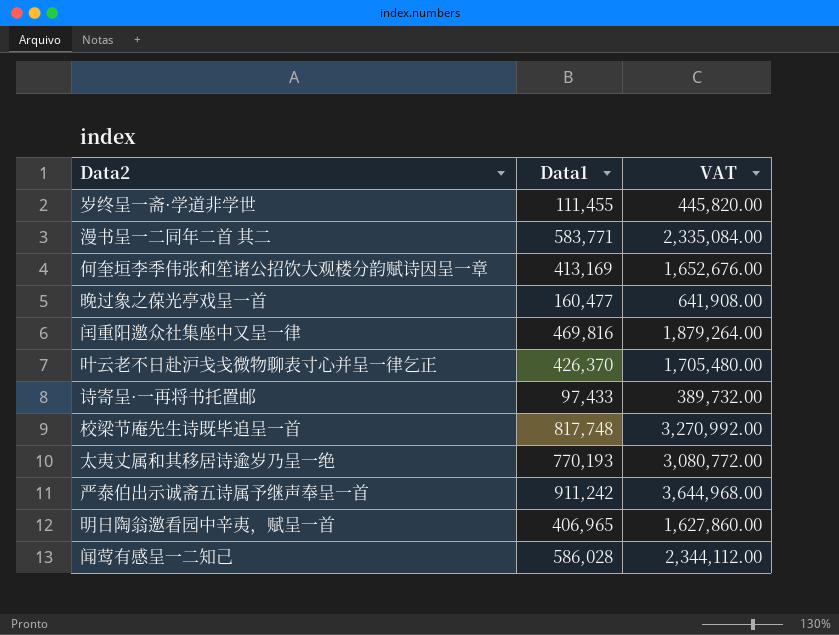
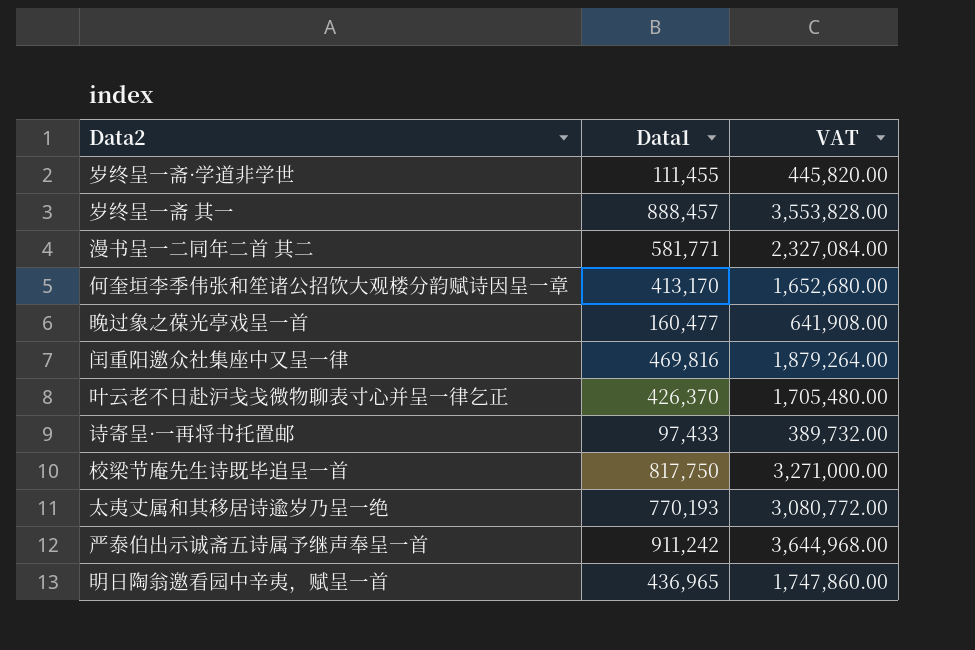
row 闻莺有感呈一二知己: 586,028 | 2,344,112.00 -> none
row 岁终呈一斋 其一: none -> 888,457 | 3,553,828.00
漫书呈一二同年二首 其二 | Data1: 583,771 -> 581,771
漫书呈一二同年二首 其二 | VAT: 2,335,084.00 -> 2,327,084.00
何奎垣李季伟张和笙诸公招饮大观楼分韵赋诗因呈一章 | Data1: 413,169 -> 413,170
何奎垣李季伟张和笙诸公招饮大观楼分韵赋诗因呈一章 | VAT: 1,652,676.00 -> 1,652,680.00
校梁节庵先生诗既毕追呈一首 | Data1: 817,748 -> 817,750
校梁节庵先生诗既毕追呈一首 | VAT: 3,270,992.00 -> 3,271,000.00
明日陶翁邀看园中辛夷，赋呈一首 | Data1: 406,965 -> 436,965
明日陶翁邀看园中辛夷，赋呈一首 | VAT: 1,627,860.00 -> 1,747,860.00

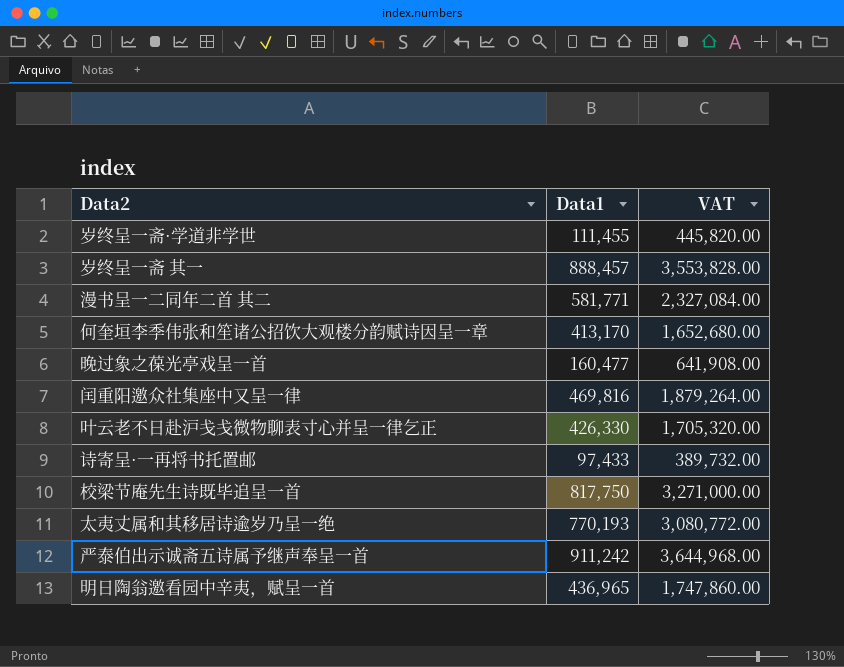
叶云老不日赴沪戋戋微物聊表寸心并呈一律乞正 | Data1: 426,370 -> 426,330
叶云老不日赴沪戋戋微物聊表寸心并呈一律乞正 | VAT: 1,705,480.00 -> 1,705,320.00

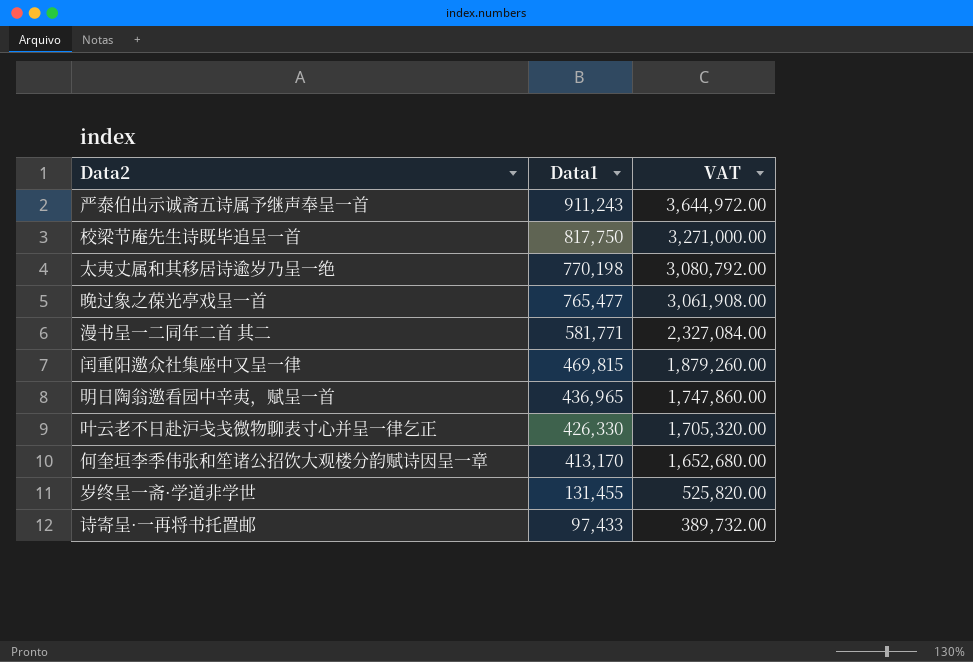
row order: none -> Data1 descending
row 岁终呈一斋 其一: 888,457 | 3,553,828.00 -> none
严泰伯出示诚斋五诗属予继声奉呈一首 | Data1: 911,242 -> 911,243
严泰伯出示诚斋五诗属予继声奉呈一首 | VAT: 3,644,968.00 -> 3,644,972.00
太夷丈属和其移居诗逾岁乃呈一绝 | Data1: 770,193 -> 770,198
太夷丈属和其移居诗逾岁乃呈一绝 | VAT: 3,080,772.00 -> 3,080,792.00
晚过象之葆光亭戏呈一首 | Data1: 160,477 -> 765,477
晚过象之葆光亭戏呈一首 | VAT: 641,908.00 -> 3,061,908.00
闰重阳邀众社集座中又呈一律 | Data1: 469,816 -> 469,815
闰重阳邀众社集座中又呈一律 | VAT: 1,879,264.00 -> 1,879,260.00
岁终呈一斋·学道非学世 | Data1: 111,455 -> 131,455
岁终呈一斋·学道非学世 | VAT: 445,820.00 -> 525,820.00

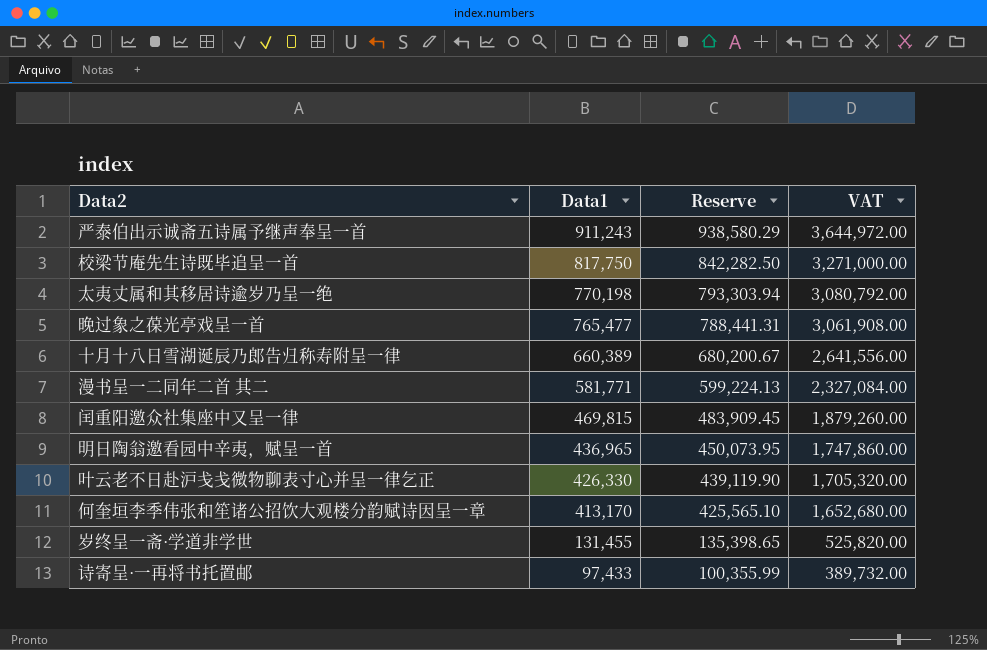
column Reserve | formula: none -> [Data1] * 1.03
row 十月十八日雪湖诞辰乃郎告归称寿附呈一律: none -> 660,389 | 680,200.67 | 2,641,556.00

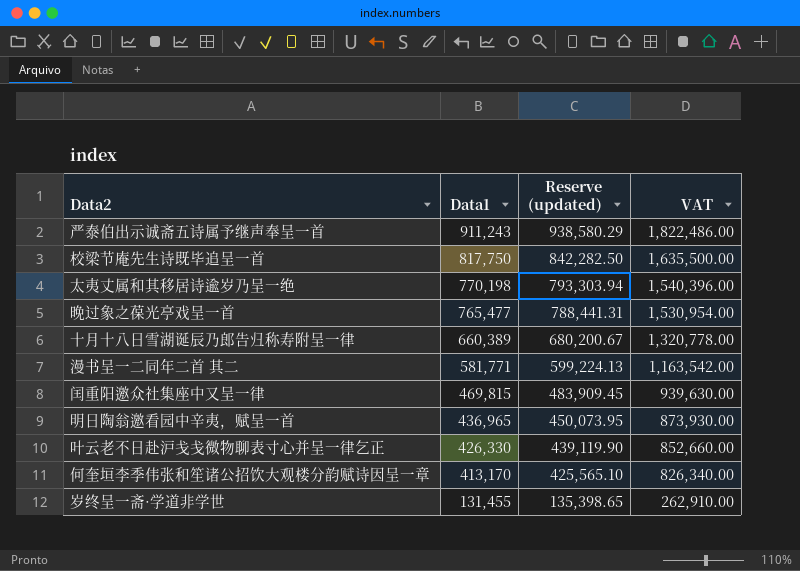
column name: Reserve -> Reserve (updated)
column VAT | formula: [Data1] * 4 -> [Data1] * 2
row 诗寄呈·一再将书托置邮: 97,433 | 100,355.99 | 389,732.00 -> none

